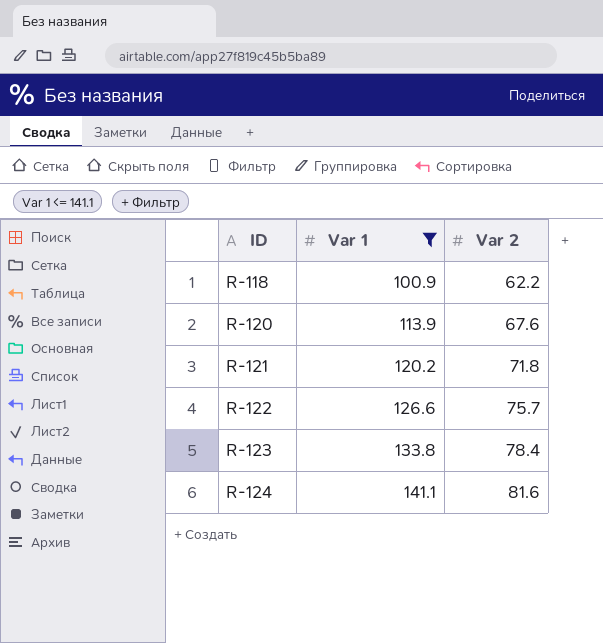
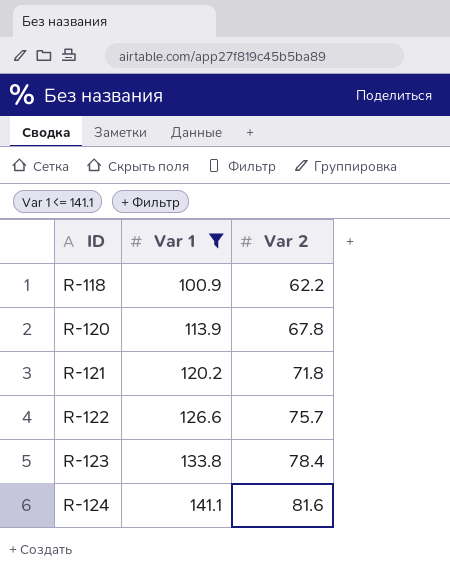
R-120 | Var 2: 67.6 -> 67.8

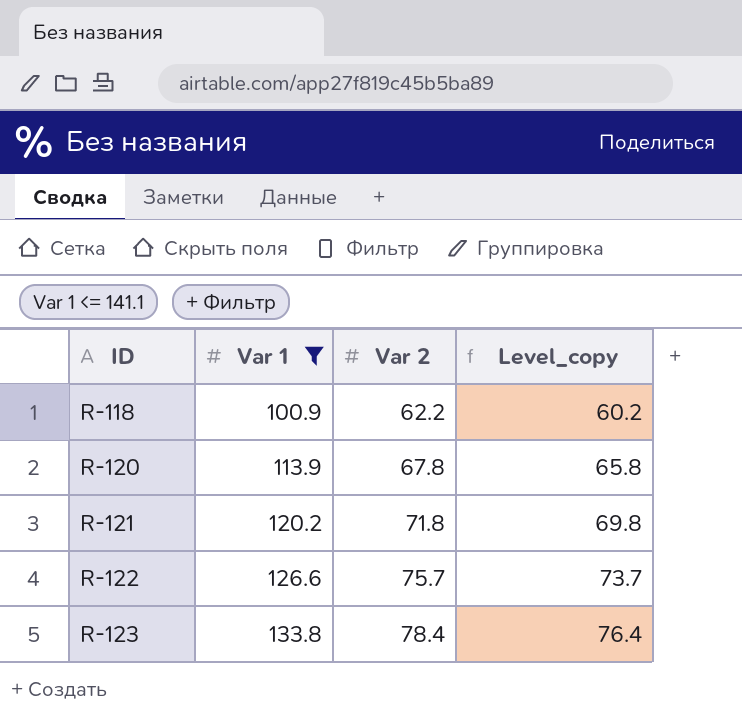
column Level_copy | formula: none -> [Var 2] - 2
row R-124: 141.1 | 81.6 -> none

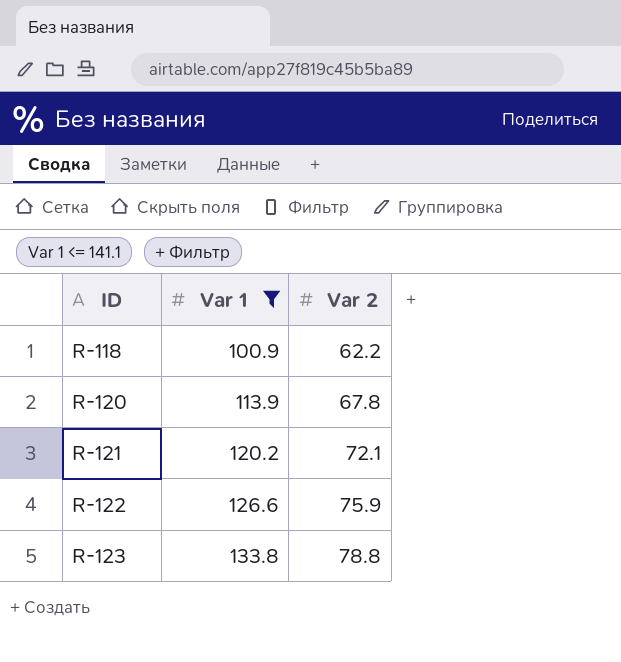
column Level_copy | formula: [Var 2] - 2 -> none
R-121 | Var 2: 71.8 -> 72.1
R-122 | Var 2: 75.7 -> 75.9
R-123 | Var 2: 78.4 -> 78.8

